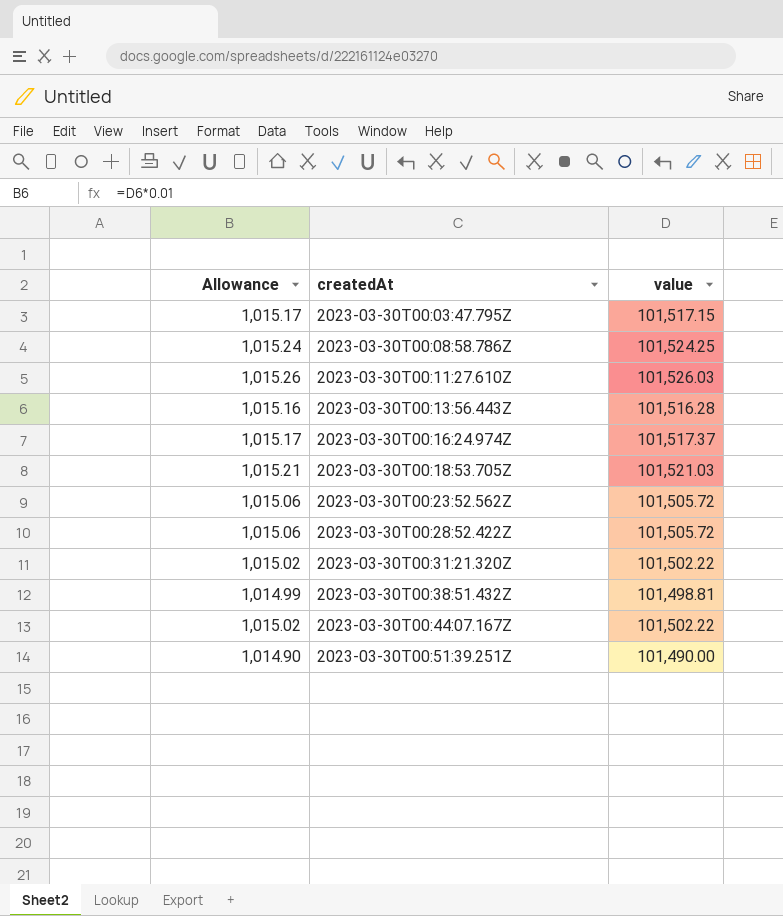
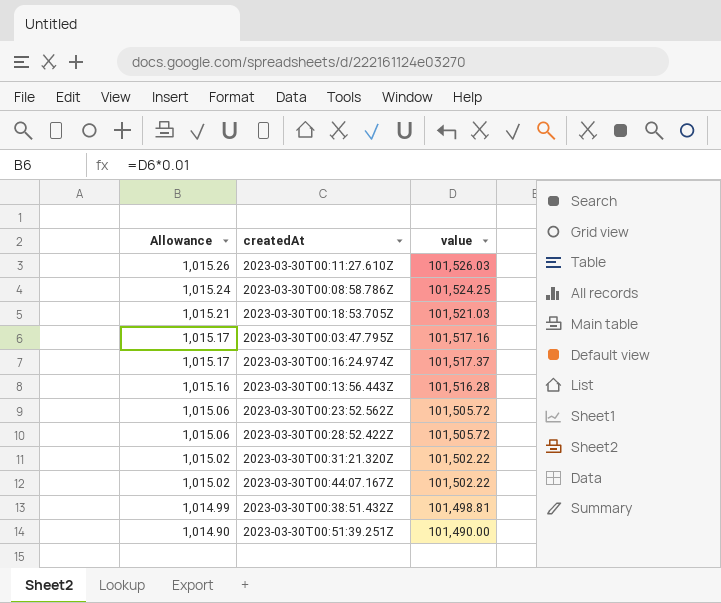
row order: createdAt ascending -> Allowance descending
2023-03-30T00:03:47.795Z | value: 101,517.15 -> 101,517.16

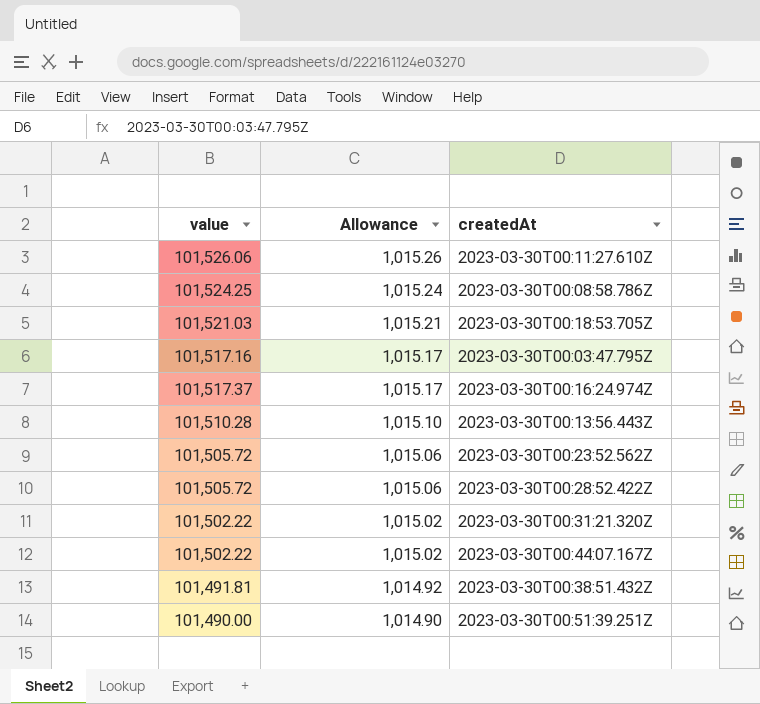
column value | position: 3 -> 1
2023-03-30T00:11:27.610Z | value: 101,526.03 -> 101,526.06
2023-03-30T00:13:56.443Z | value: 101,516.28 -> 101,510.28
2023-03-30T00:13:56.443Z | Allowance: 1,015.16 -> 1,015.10
2023-03-30T00:38:51.432Z | value: 101,498.81 -> 101,491.81
2023-03-30T00:38:51.432Z | Allowance: 1,014.99 -> 1,014.92

